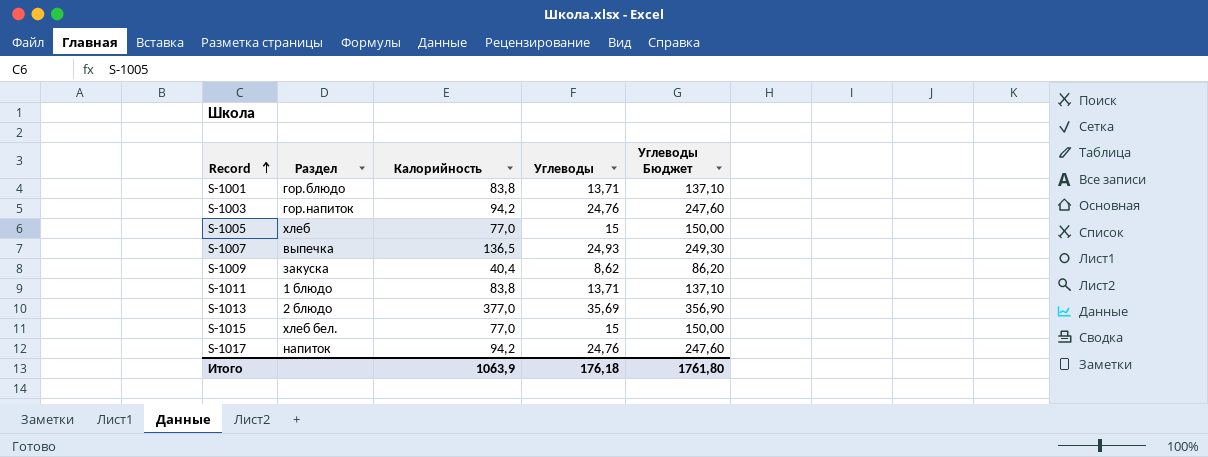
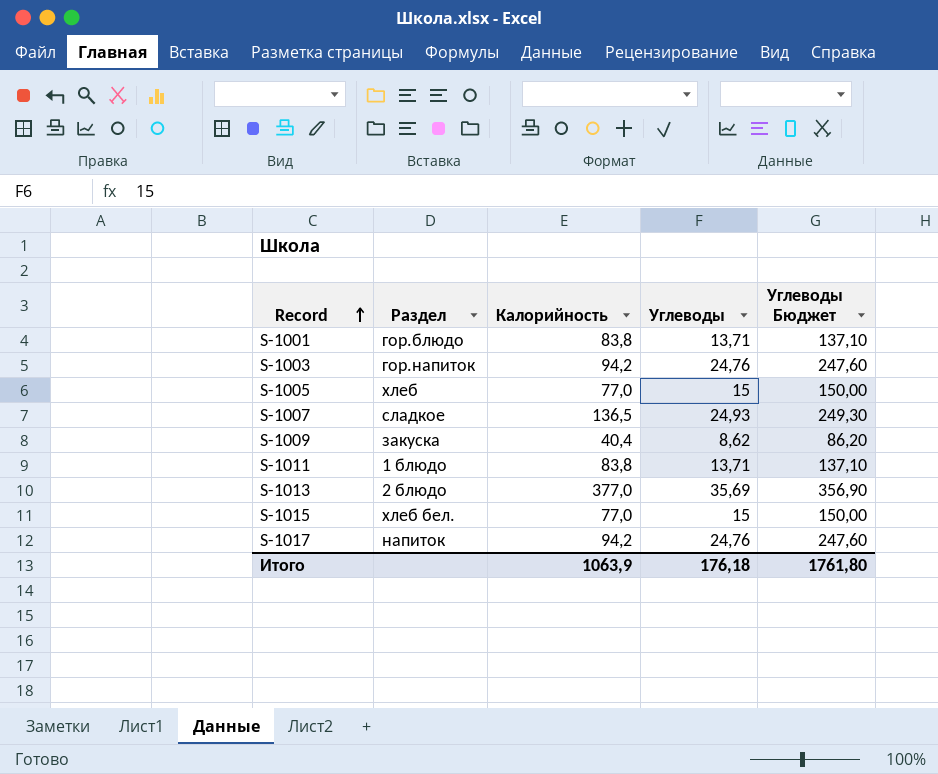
S-1007 | Раздел: выпечка -> сладкое

